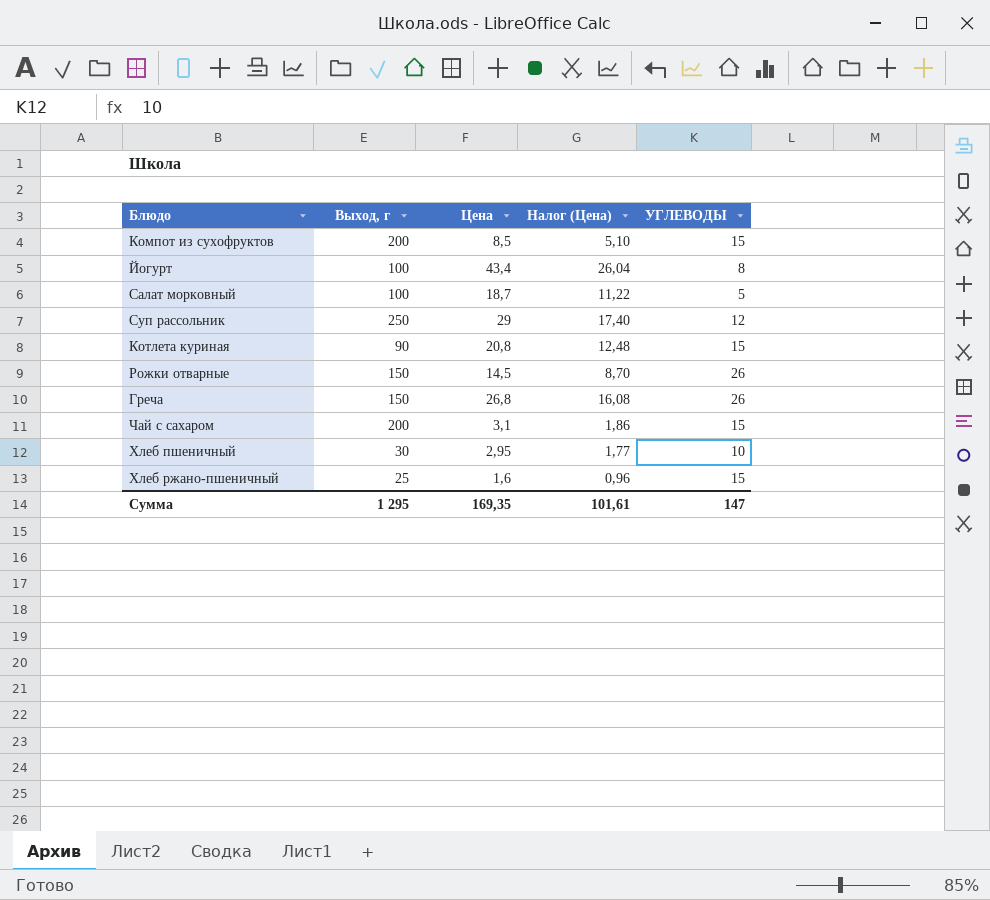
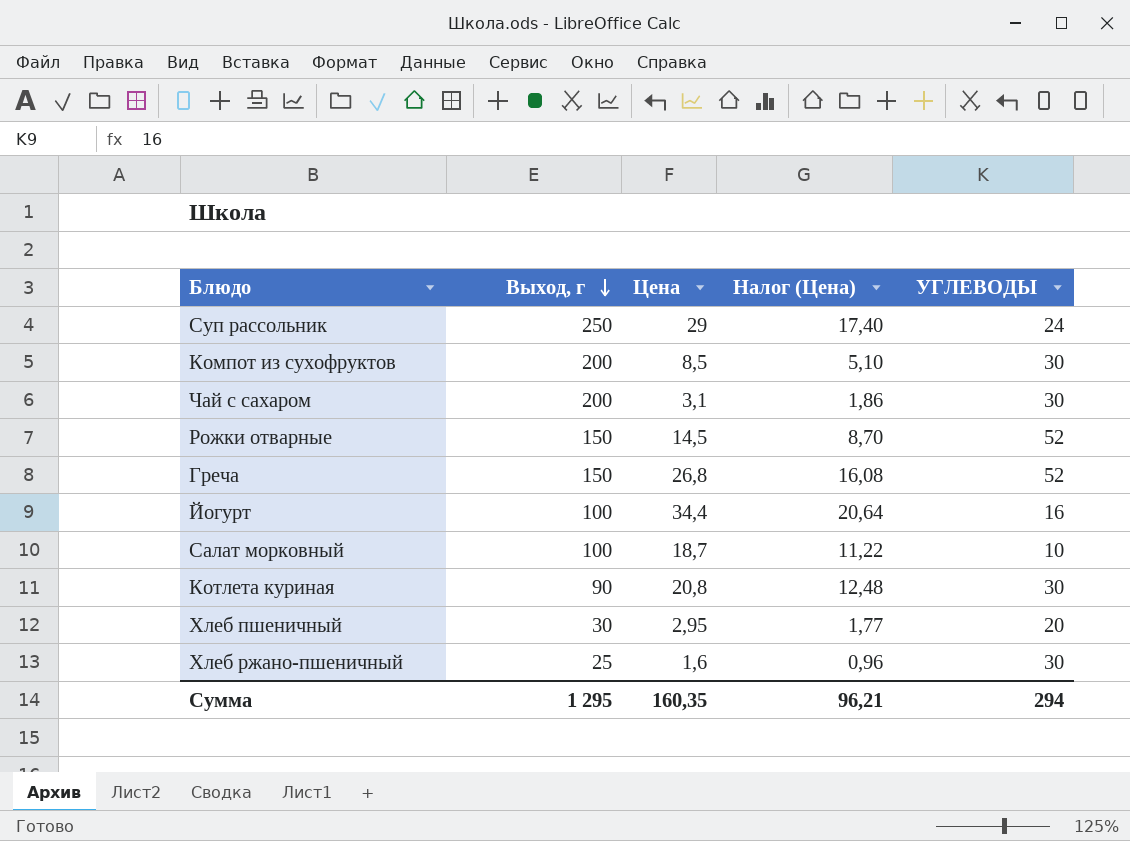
row order: none -> Выход, г descending
Суп рассольник | УГЛЕВОДЫ: 12 -> 24
Компот из сухофруктов | УГЛЕВОДЫ: 15 -> 30
Чай с сахаром | УГЛЕВОДЫ: 15 -> 30
Рожки отварные | УГЛЕВОДЫ: 26 -> 52
Греча | УГЛЕВОДЫ: 26 -> 52
Йогурт | Цена: 43,4 -> 34,4
Йогурт | Налог (Цена): 26,04 -> 20,64
Йогурт | УГЛЕВОДЫ: 8 -> 16
Салат морковный | УГЛЕВОДЫ: 5 -> 10
Котлета куриная | УГЛЕВОДЫ: 15 -> 30
Хлеб пшеничный | УГЛЕВОДЫ: 10 -> 20
Хлеб ржано-пшеничный | УГЛЕВОДЫ: 15 -> 30
Сумма | Цена: 169,35 -> 160,35
Сумма | Налог (Цена): 101,61 -> 96,21
Сумма | УГЛЕВОДЫ: 147 -> 294

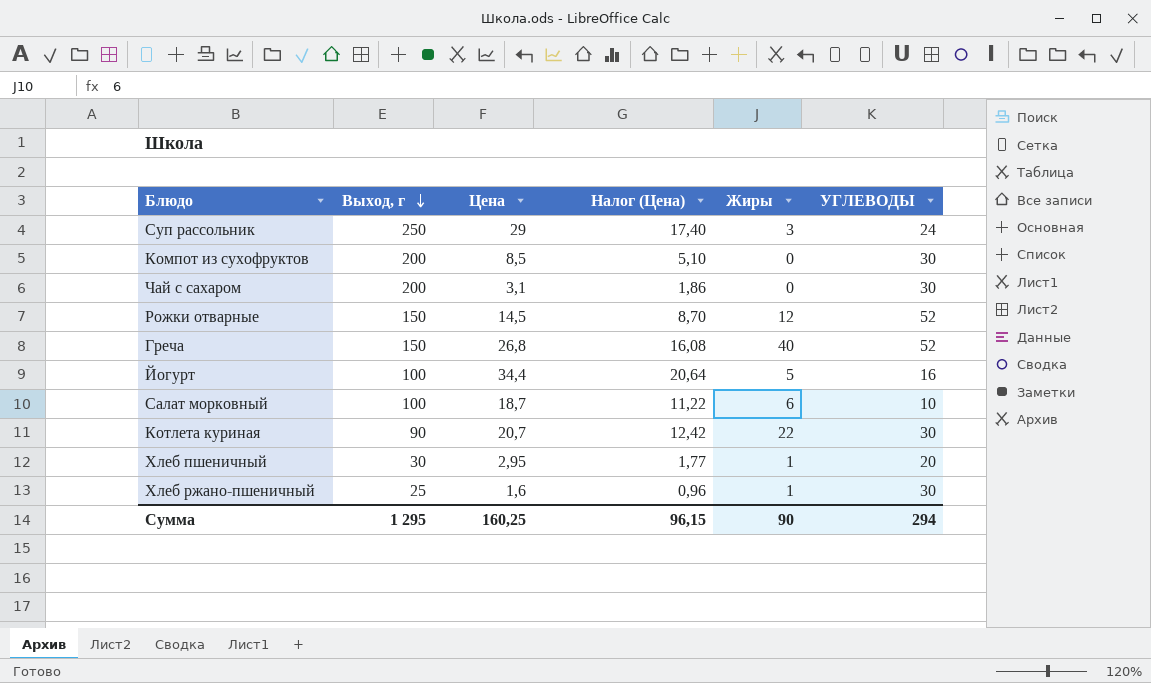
column Жиры | position: none -> 5
Котлета куриная | Цена: 20,8 -> 20,7
Котлета куриная | Налог (Цена): 12,48 -> 12,42
Сумма | Цена: 160,35 -> 160,25
Сумма | Налог (Цена): 96,21 -> 96,15

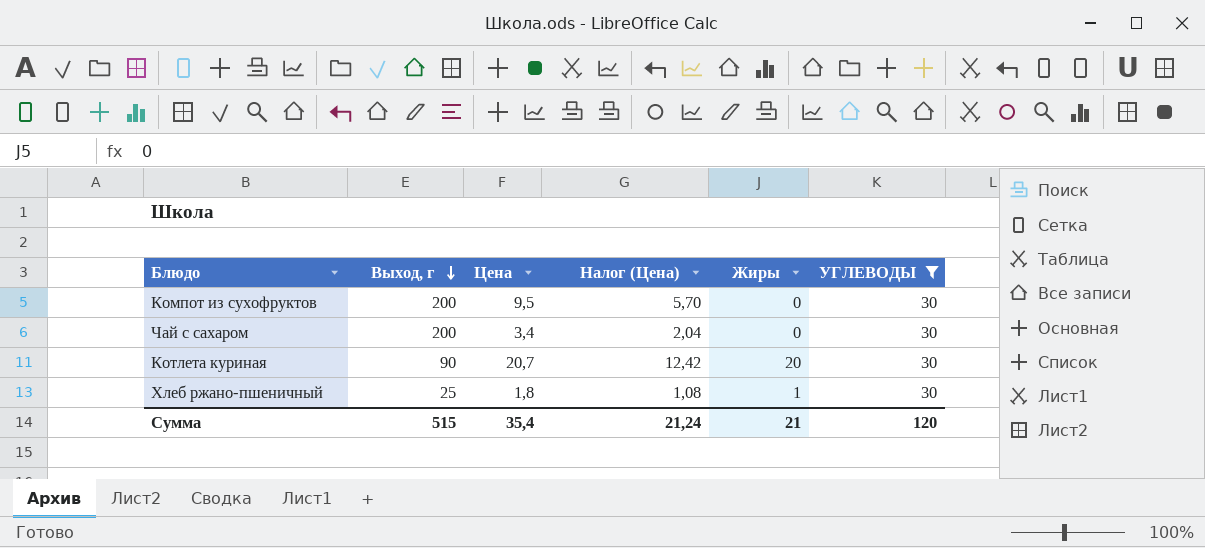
filter: none -> УГЛЕВОДЫ = 30
Компот из сухофруктов | Цена: 8,5 -> 9,5
Компот из сухофруктов | Налог (Цена): 5,10 -> 5,70
Чай с сахаром | Цена: 3,1 -> 3,4
Чай с сахаром | Налог (Цена): 1,86 -> 2,04
Котлета куриная | Жиры: 22 -> 20
Хлеб ржано-пшеничный | Цена: 1,6 -> 1,8
Хлеб ржано-пшеничный | Налог (Цена): 0,96 -> 1,08
Сумма | Выход, г: 1 295 -> 515
Сумма | Цена: 160,25 -> 35,4
Сумма | Налог (Цена): 96,15 -> 21,24
Сумма | Жиры: 90 -> 21
Сумма | УГЛЕВОДЫ: 294 -> 120

